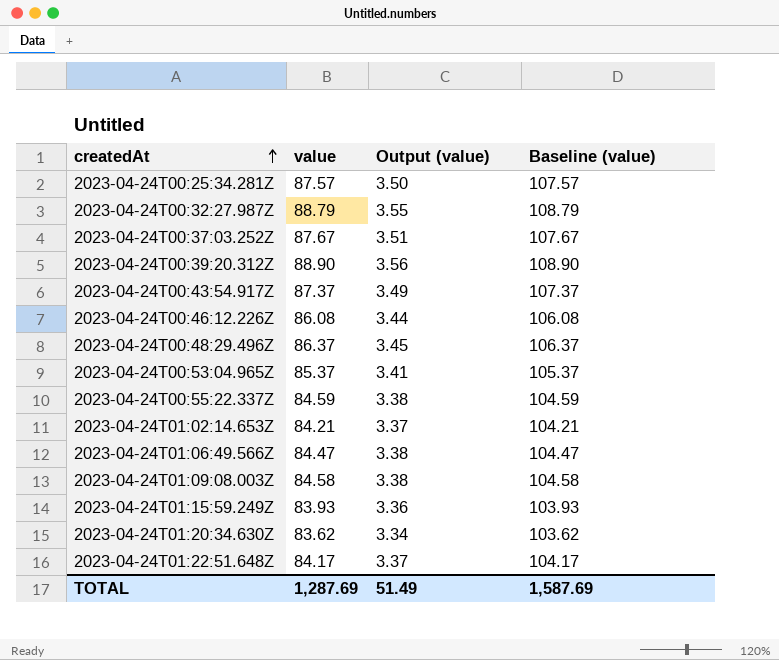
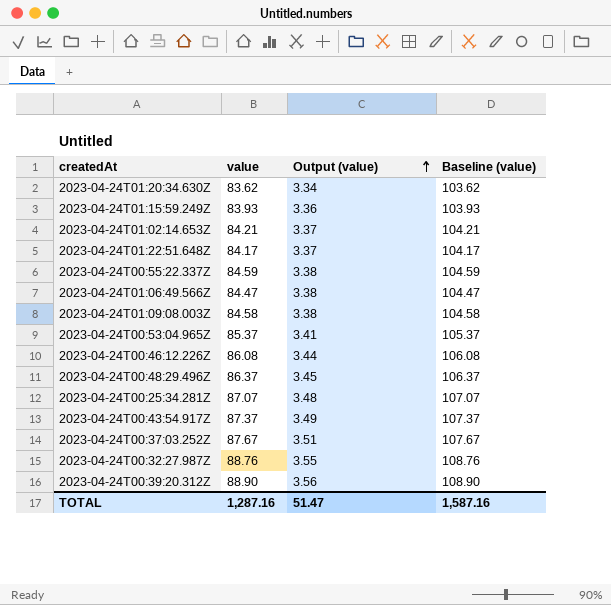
row order: createdAt ascending -> Output (value) ascending
2023-04-24T00:25:34.281Z | value: 87.57 -> 87.07
2023-04-24T00:25:34.281Z | Output (value): 3.50 -> 3.48
2023-04-24T00:25:34.281Z | Baseline (value): 107.57 -> 107.07
2023-04-24T00:32:27.987Z | value: 88.79 -> 88.76
2023-04-24T00:32:27.987Z | Baseline (value): 108.79 -> 108.76
TOTAL | value: 1,287.69 -> 1,287.16
TOTAL | Output (value): 51.49 -> 51.47
TOTAL | Baseline (value): 1,587.69 -> 1,587.16

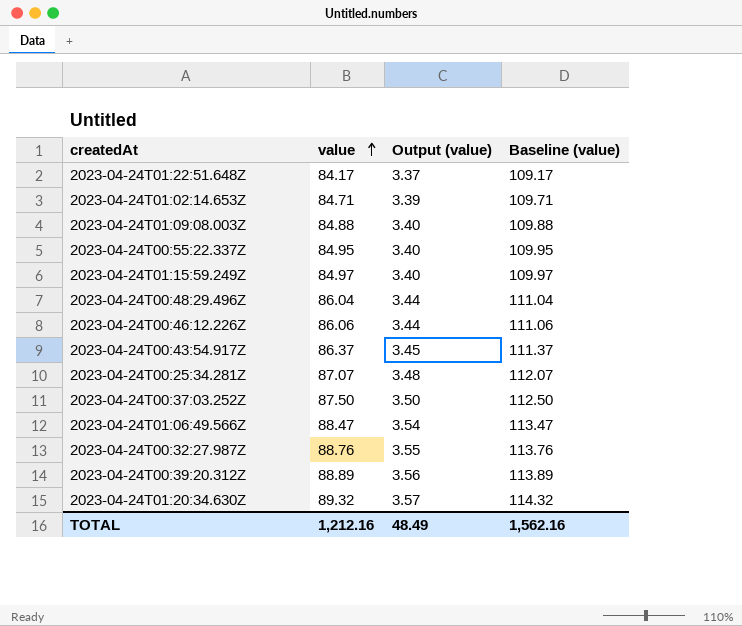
row order: Output (value) ascending -> value ascending
column Baseline (value) | formula: [value] + 20 -> [value] + 25
row 2023-04-24T00:53:04.965Z: 85.37 | 3.41 | 105.37 -> none
2023-04-24T01:02:14.653Z | value: 84.21 -> 84.71
2023-04-24T01:02:14.653Z | Output (value): 3.37 -> 3.39
2023-04-24T01:09:08.003Z | value: 84.58 -> 84.88
2023-04-24T01:09:08.003Z | Output (value): 3.38 -> 3.40
2023-04-24T00:55:22.337Z | value: 84.59 -> 84.95
2023-04-24T00:55:22.337Z | Output (value): 3.38 -> 3.40
2023-04-24T01:15:59.249Z | value: 83.93 -> 84.97
2023-04-24T01:15:59.249Z | Output (value): 3.36 -> 3.40
2023-04-24T00:48:29.496Z | value: 86.37 -> 86.04
2023-04-24T00:48:29.496Z | Output (value): 3.45 -> 3.44
2023-04-24T00:46:12.226Z | value: 86.08 -> 86.06
2023-04-24T00:43:54.917Z | value: 87.37 -> 86.37
2023-04-24T00:43:54.917Z | Output (value): 3.49 -> 3.45
2023-04-24T00:37:03.252Z | value: 87.67 -> 87.50
2023-04-24T00:37:03.252Z | Output (value): 3.51 -> 3.50
2023-04-24T01:06:49.566Z | value: 84.47 -> 88.47
2023-04-24T01:06:49.566Z | Output (value): 3.38 -> 3.54
2023-04-24T00:39:20.312Z | value: 88.90 -> 88.89
2023-04-24T01:20:34.630Z | value: 83.62 -> 89.32
2023-04-24T01:20:34.630Z | Output (value): 3.34 -> 3.57
TOTAL | value: 1,287.16 -> 1,212.16
TOTAL | Output (value): 51.47 -> 48.49
TOTAL | Baseline (value): 1,587.16 -> 1,562.16

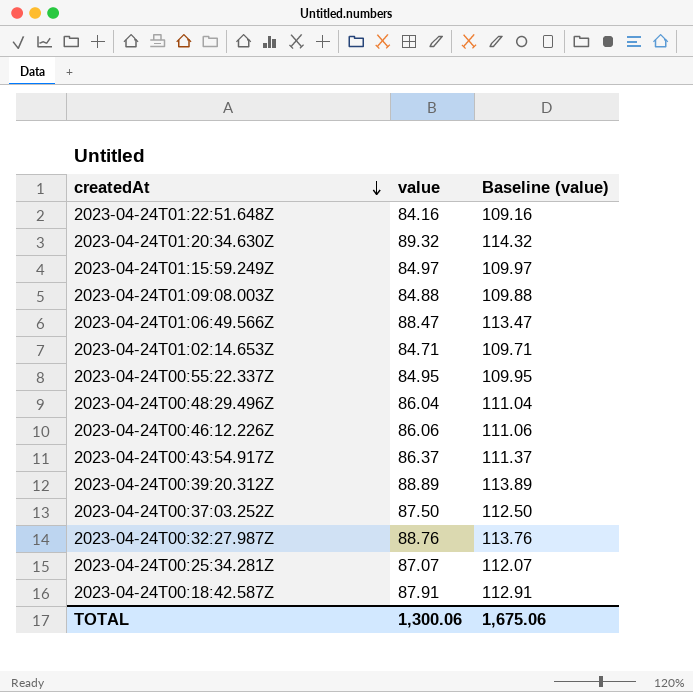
row order: value ascending -> createdAt descending
column Output (value) | formula: [value] * 0.04 -> none
2023-04-24T01:22:51.648Z | value: 84.17 -> 84.16
2023-04-24T01:22:51.648Z | Baseline (value): 109.17 -> 109.16
row 2023-04-24T00:18:42.587Z: none -> 87.91 | 112.91
TOTAL | value: 1,212.16 -> 1,300.06
TOTAL | Baseline (value): 1,562.16 -> 1,675.06

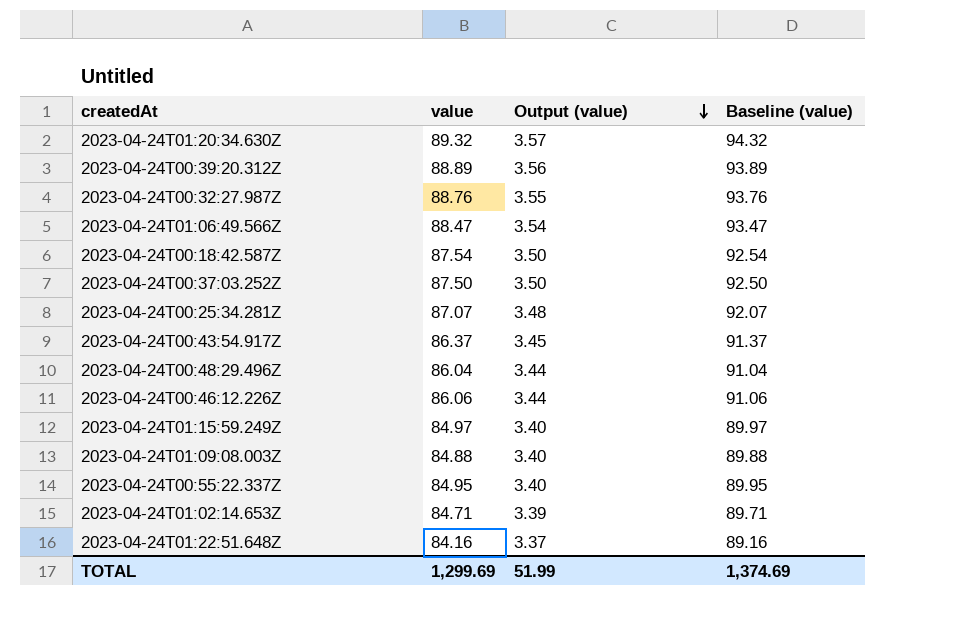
row order: createdAt descending -> Output (value) descending
column Output (value) | formula: none -> [value] * 0.04
column Baseline (value) | formula: [value] + 25 -> [value] + 5
2023-04-24T00:18:42.587Z | value: 87.91 -> 87.54
TOTAL | value: 1,300.06 -> 1,299.69
TOTAL | Baseline (value): 1,675.06 -> 1,374.69

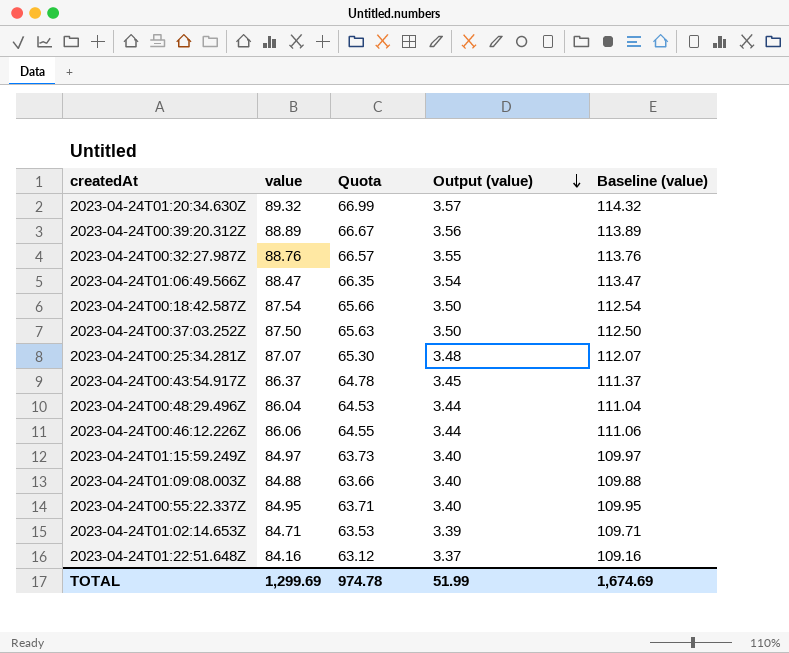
column Quota | formula: none -> [value] * 0.75
column Baseline (value) | formula: [value] + 5 -> [value] + 25
TOTAL | Baseline (value): 1,374.69 -> 1,674.69

